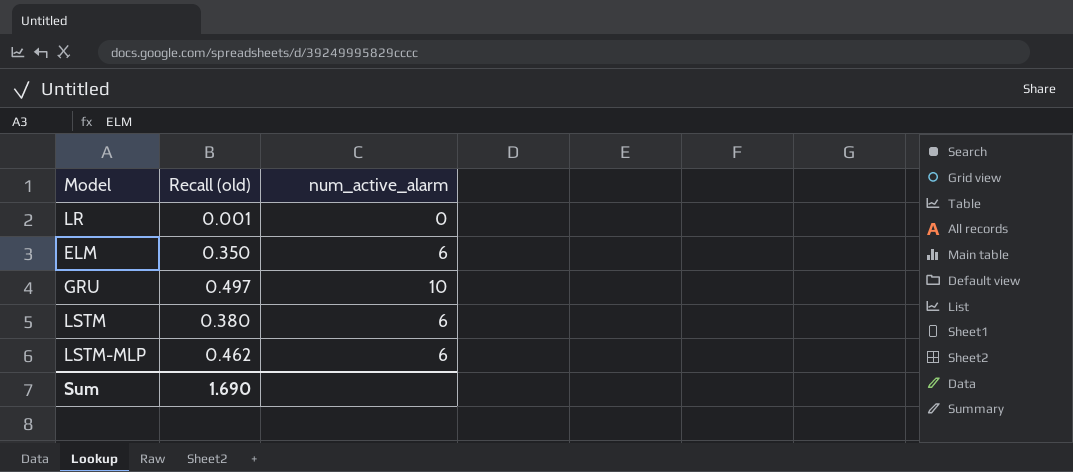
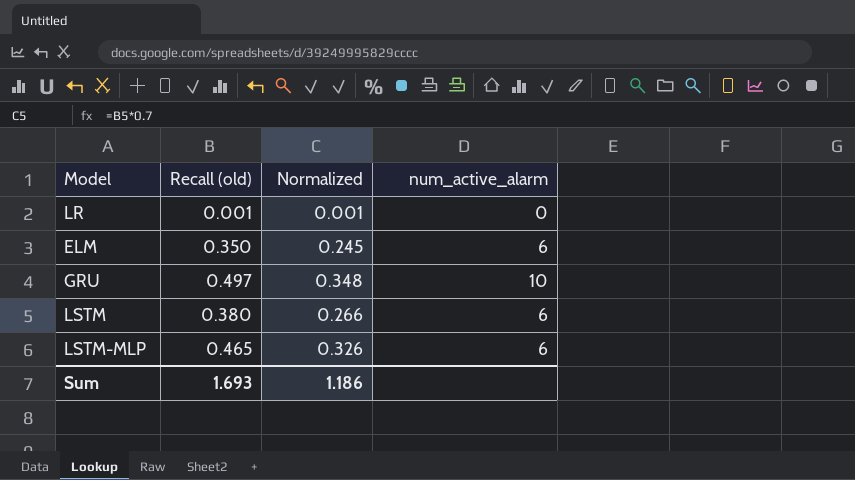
column Normalized | formula: none -> [Recall (old)] * 0.7
LSTM-MLP | Recall (old): 0.462 -> 0.465
Sum | Recall (old): 1.690 -> 1.693

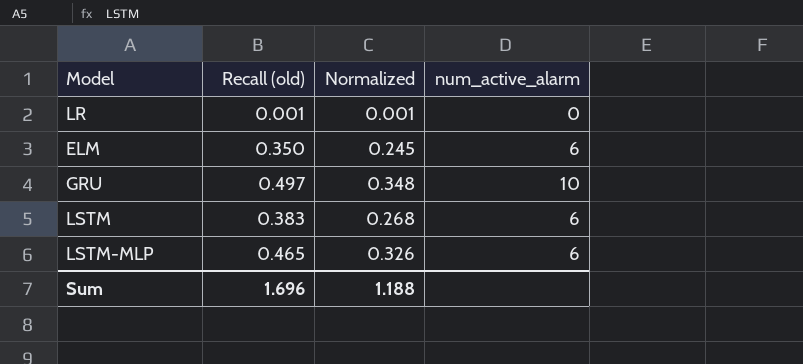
LSTM | Recall (old): 0.380 -> 0.383
LSTM | Normalized: 0.266 -> 0.268
Sum | Recall (old): 1.693 -> 1.696
Sum | Normalized: 1.186 -> 1.188

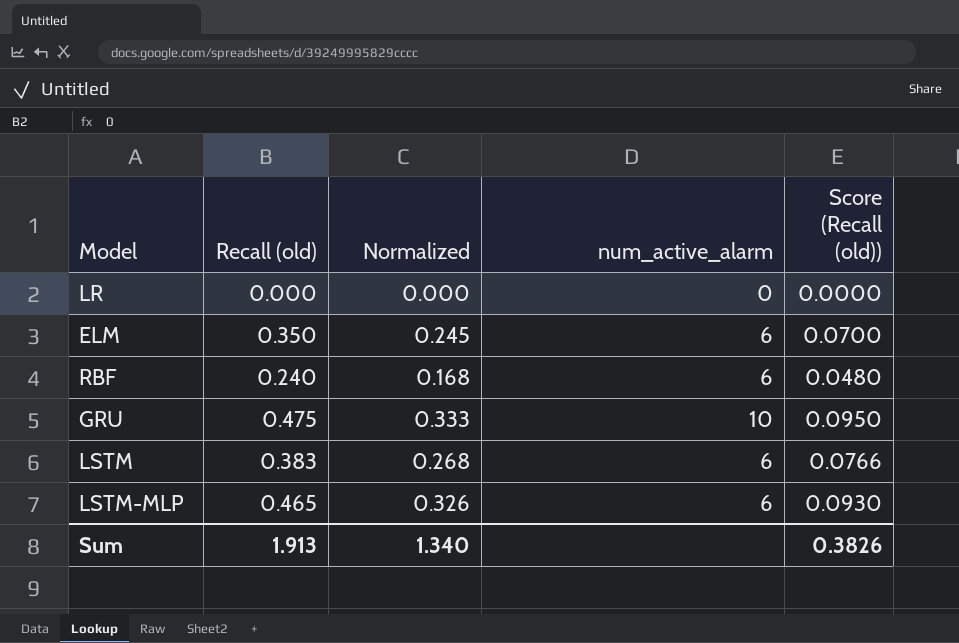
column Score (Recall (old)) | formula: none -> [Recall (old)] * 0.2
LR | Recall (old): 0.001 -> 0.000
LR | Normalized: 0.001 -> 0.000
row RBF: none -> 0.240 | 0.168 | 6 | 0.0480
GRU | Recall (old): 0.497 -> 0.475
GRU | Normalized: 0.348 -> 0.333
Sum | Recall (old): 1.696 -> 1.913
Sum | Normalized: 1.188 -> 1.340

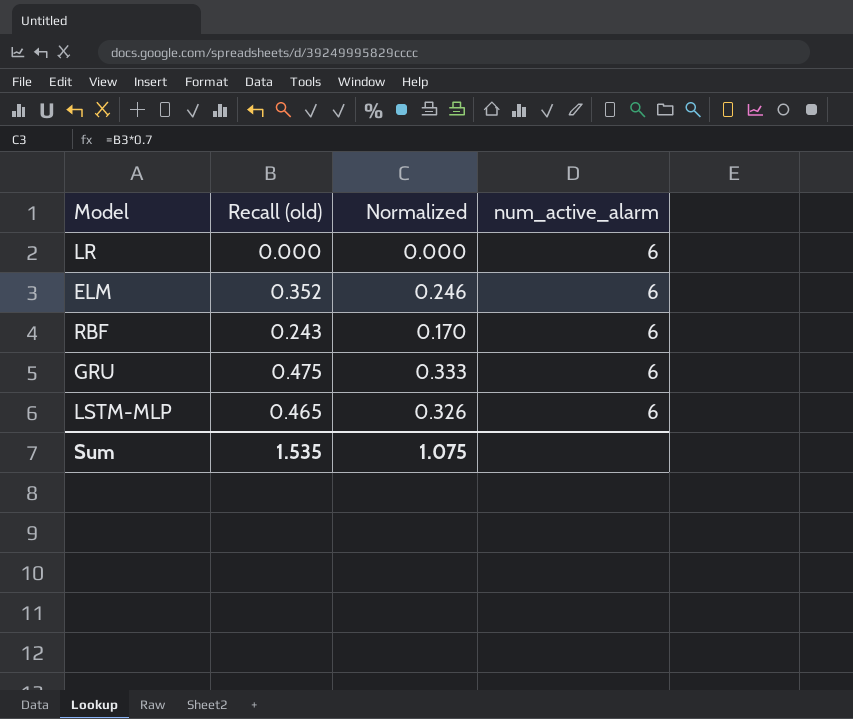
column Score (Recall (old)) | formula: [Recall (old)] * 0.2 -> none
row LSTM: 0.383 | 0.268 | 6 | 0.0766 -> none
LR | num_active_alarm: 0 -> 6
ELM | Recall (old): 0.350 -> 0.352
ELM | Normalized: 0.245 -> 0.246
RBF | Recall (old): 0.240 -> 0.243
RBF | Normalized: 0.168 -> 0.170
GRU | num_active_alarm: 10 -> 6
Sum | Recall (old): 1.913 -> 1.535
Sum | Normalized: 1.340 -> 1.075

